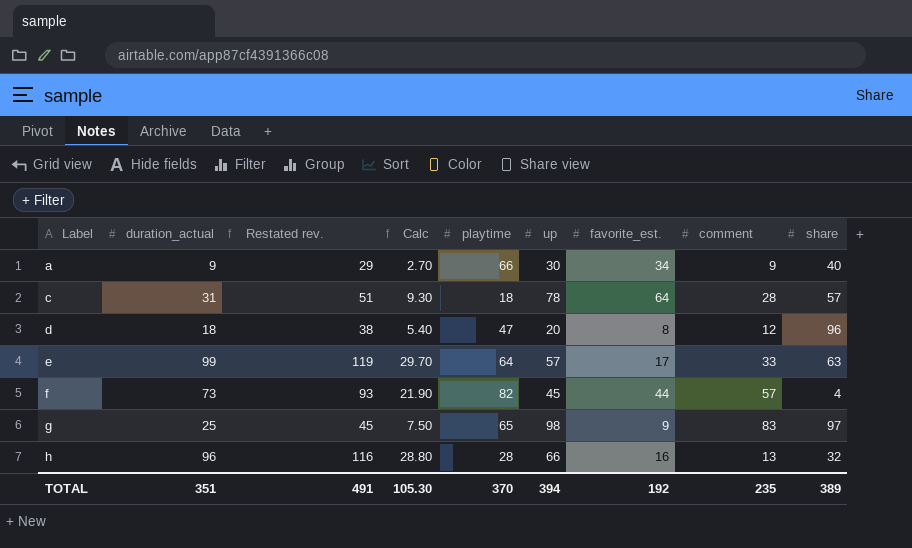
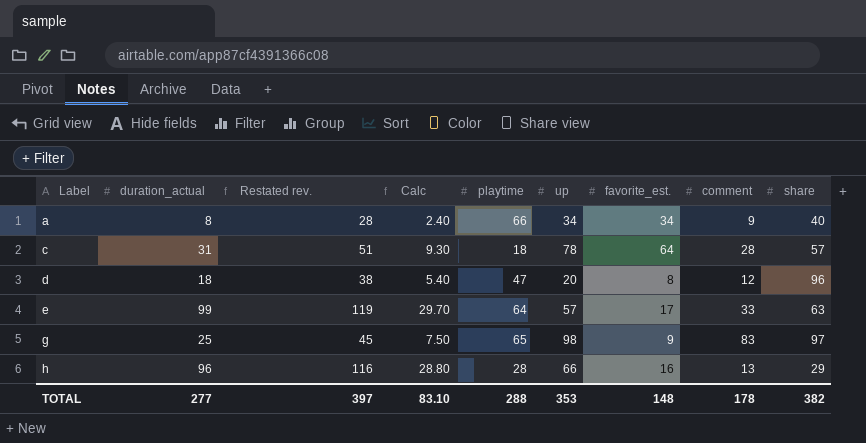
row f: 73 | 93 | 21.90 | 82 | 45 | 44 | 57 | 4 -> none
a | duration_actual: 9 -> 8
a | Restated rev.: 29 -> 28
a | Calc: 2.70 -> 2.40
a | up: 30 -> 34
h | share: 32 -> 29
TOTAL | duration_actual: 351 -> 277
TOTAL | Restated rev.: 491 -> 397
TOTAL | Calc: 105.30 -> 83.10
TOTAL | playtime: 370 -> 288
TOTAL | up: 394 -> 353
TOTAL | favorite_est.: 192 -> 148
TOTAL | comment: 235 -> 178
TOTAL | share: 389 -> 382

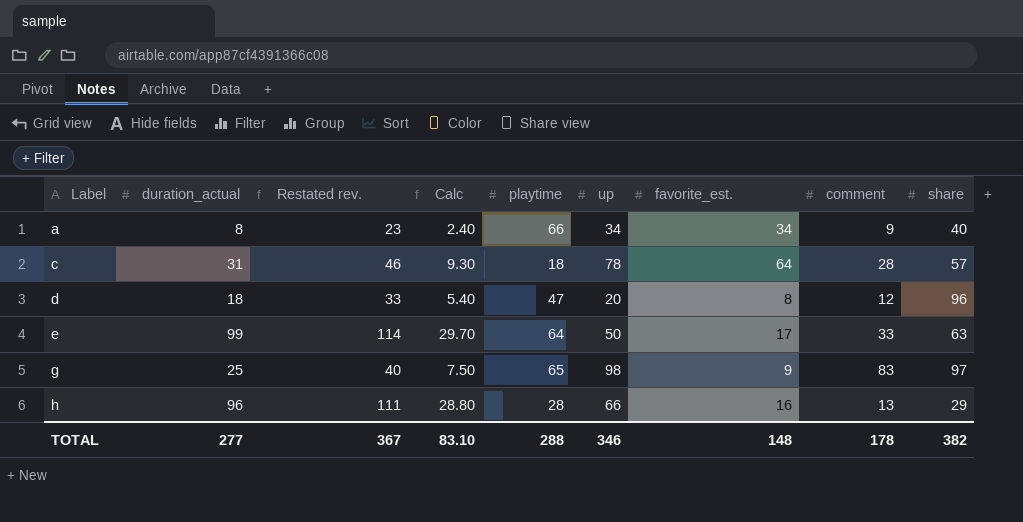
column Restated rev. | formula: [duration_actual] + 20 -> [duration_actual] + 15
e | up: 57 -> 50
TOTAL | Restated rev.: 397 -> 367
TOTAL | up: 353 -> 346

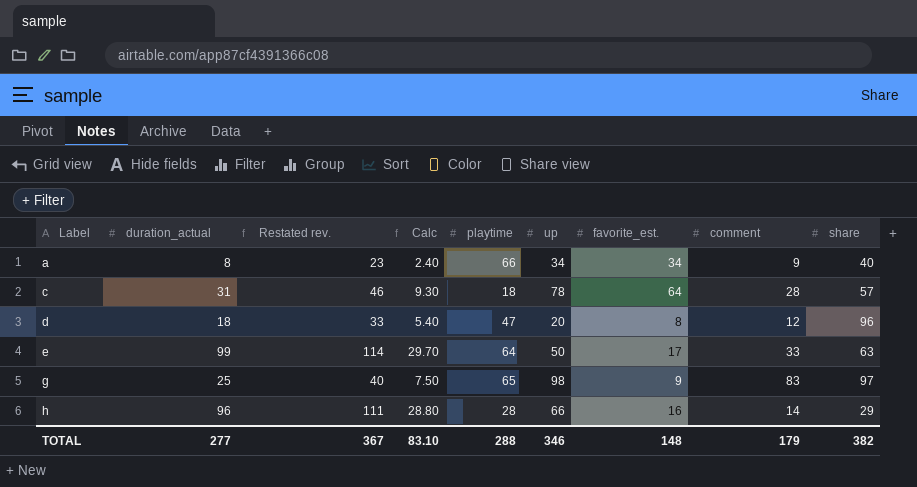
h | comment: 13 -> 14
TOTAL | comment: 178 -> 179

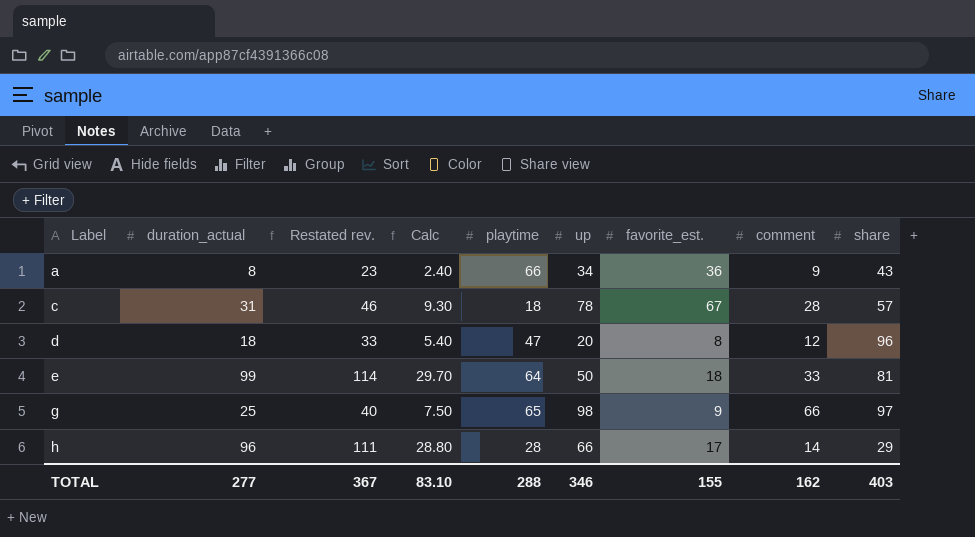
a | favorite_est.: 34 -> 36
a | share: 40 -> 43
c | favorite_est.: 64 -> 67
e | favorite_est.: 17 -> 18
e | share: 63 -> 81
g | comment: 83 -> 66
h | favorite_est.: 16 -> 17
TOTAL | favorite_est.: 148 -> 155
TOTAL | comment: 179 -> 162
TOTAL | share: 382 -> 403

